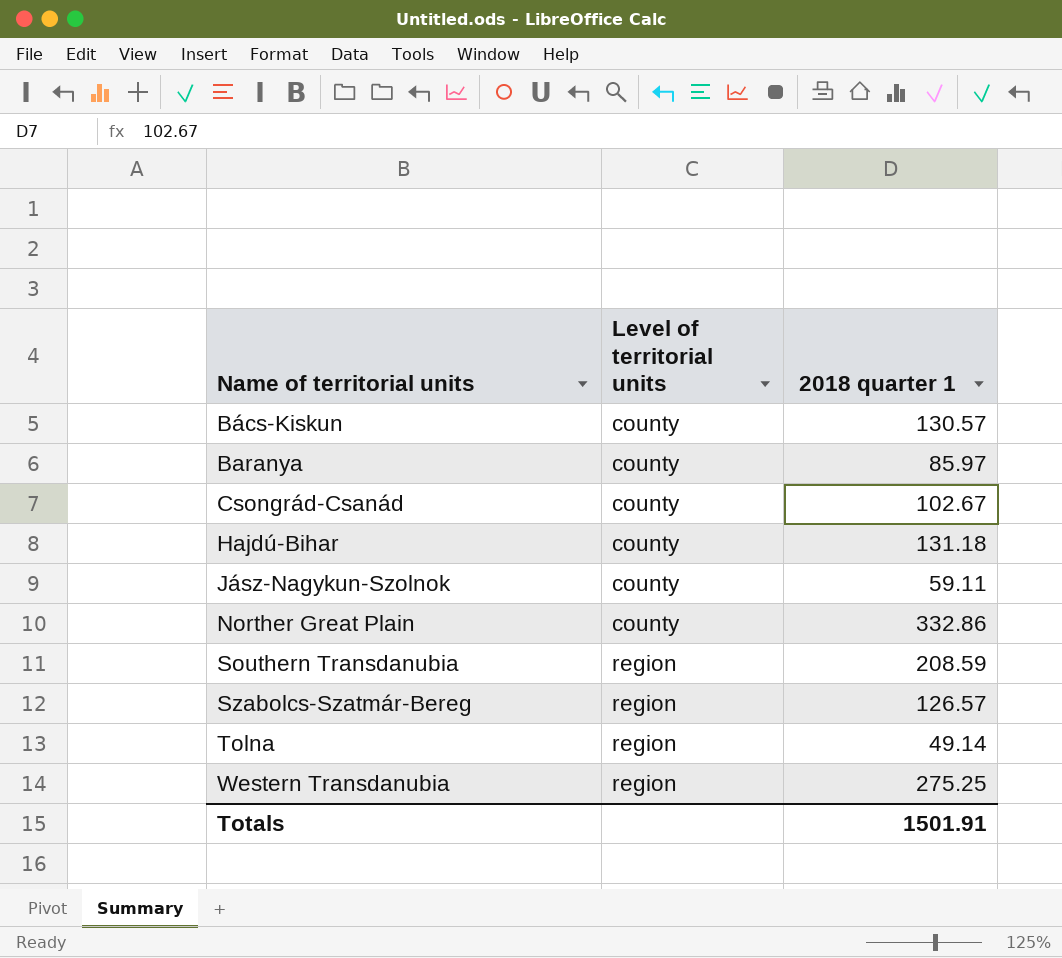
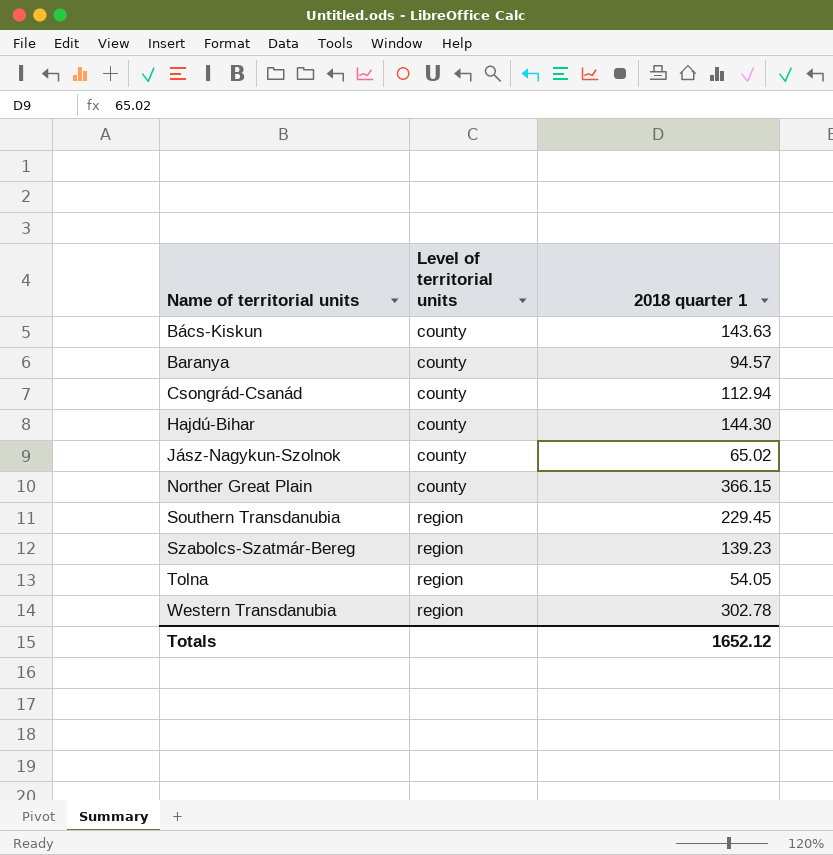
Bács-Kiskun | 2018 quarter 1: 130.57 -> 143.63
Baranya | 2018 quarter 1: 85.97 -> 94.57
Csongrád-Csanád | 2018 quarter 1: 102.67 -> 112.94
Hajdú-Bihar | 2018 quarter 1: 131.18 -> 144.30
Jász-Nagykun-Szolnok | 2018 quarter 1: 59.11 -> 65.02
Norther Great Plain | 2018 quarter 1: 332.86 -> 366.15
Southern Transdanubia | 2018 quarter 1: 208.59 -> 229.45
Szabolcs-Szatmár-Bereg | 2018 quarter 1: 126.57 -> 139.23
Tolna | 2018 quarter 1: 49.14 -> 54.05
Western Transdanubia | 2018 quarter 1: 275.25 -> 302.78
Totals | 2018 quarter 1: 1501.91 -> 1652.12

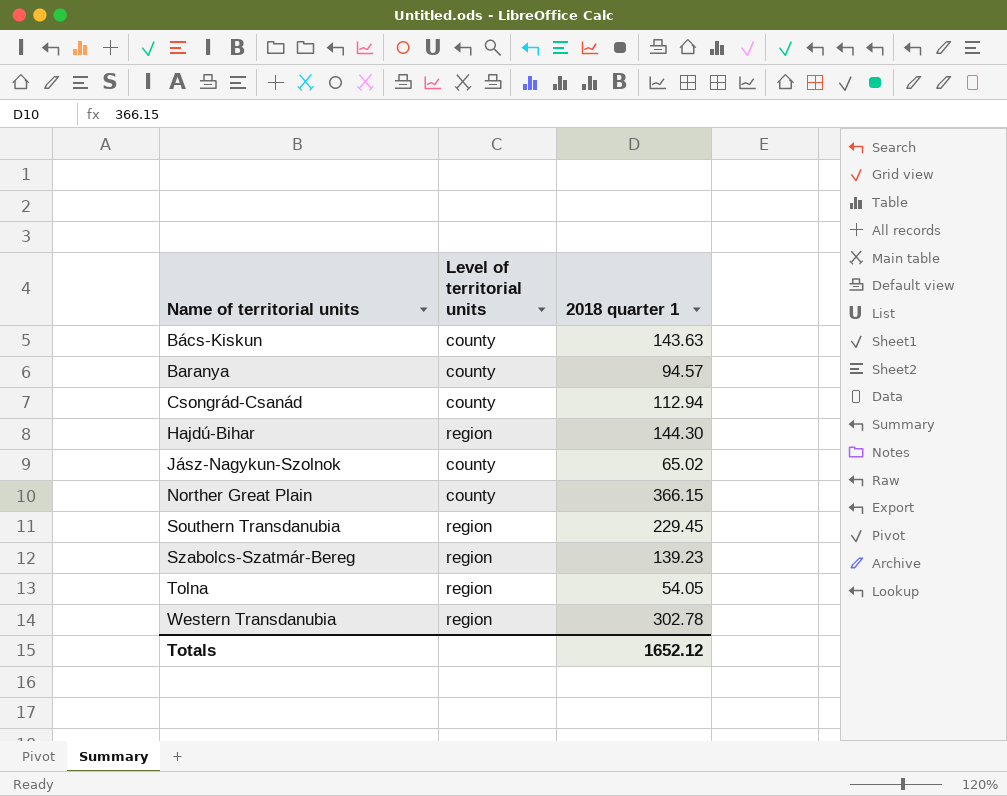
Hajdú-Bihar | Level of territorial units: county -> region

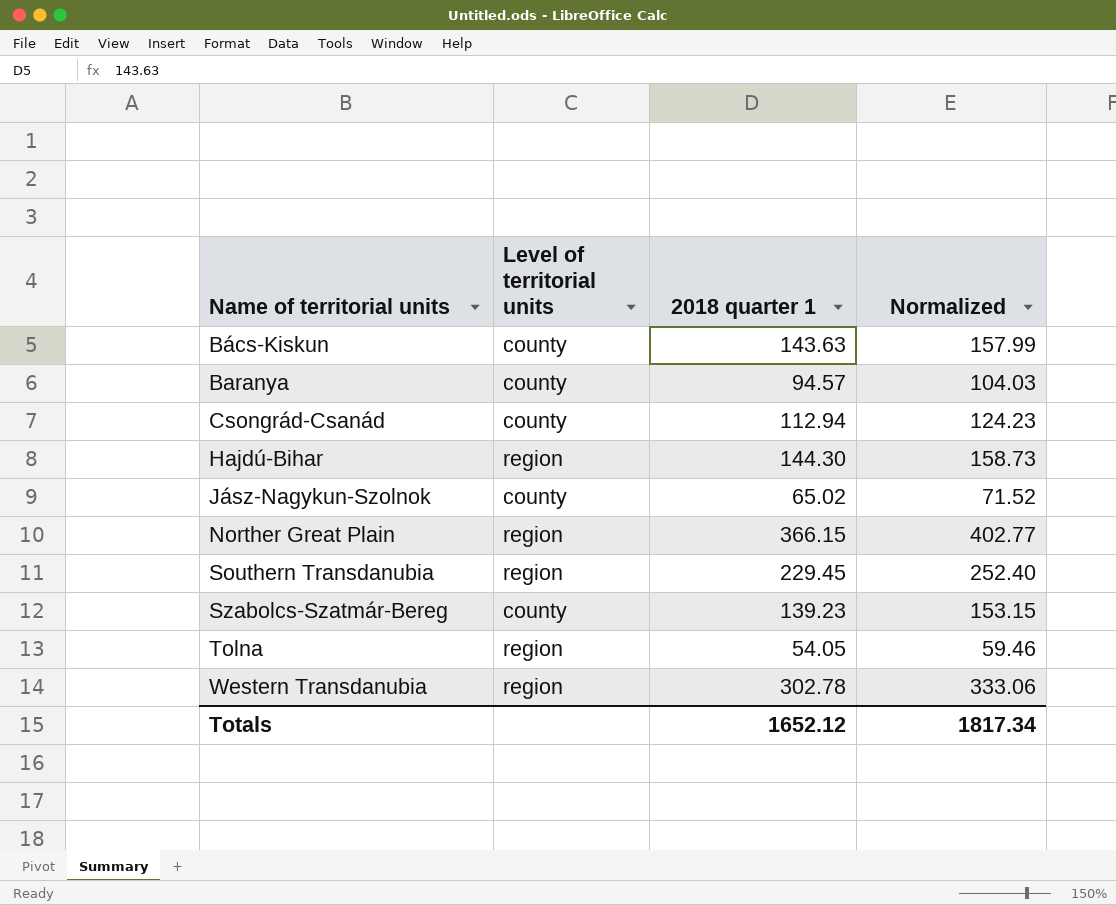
column Normalized | formula: none -> [2018 quarter 1] * 1.1
Norther Great Plain | Level of territorial units: county -> region
Szabolcs-Szatmár-Bereg | Level of territorial units: region -> county

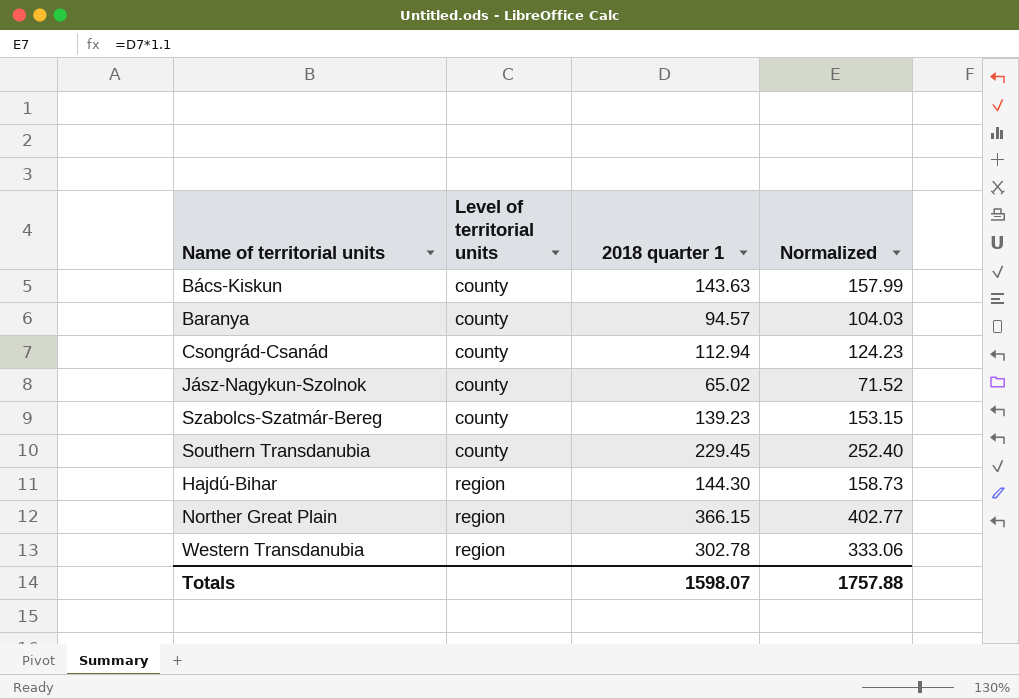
row order: Name of territorial units ascending -> Level of territorial units ascending
row Tolna: region | 54.05 | 59.46 -> none
Southern Transdanubia | Level of territorial units: region -> county
Totals | 2018 quarter 1: 1652.12 -> 1598.07
Totals | Normalized: 1817.34 -> 1757.88

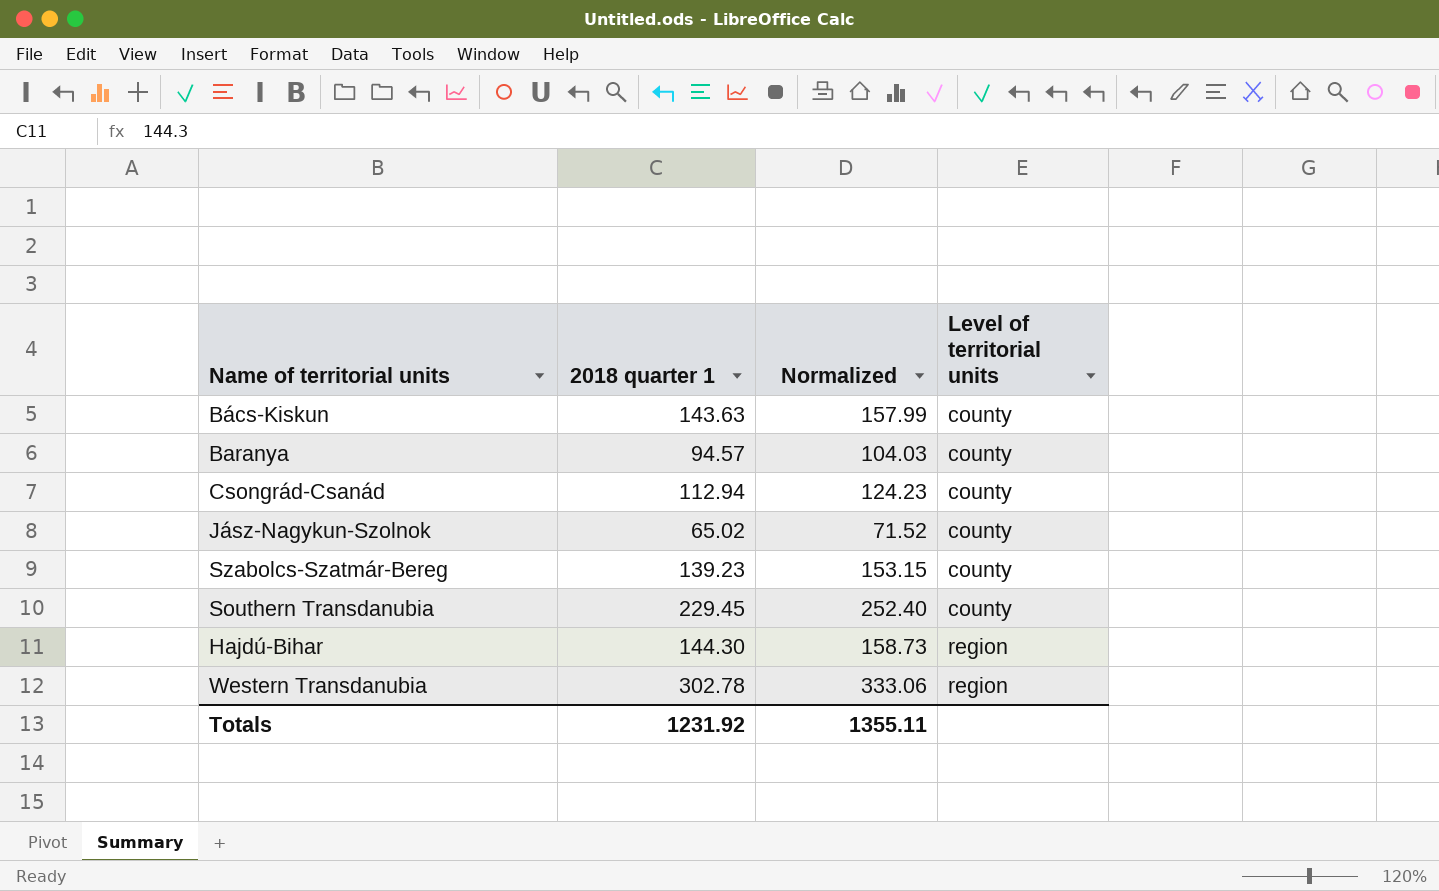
column Level of territorial units | position: 2 -> 4
row Norther Great Plain: region | 366.15 | 402.77 -> none
Totals | 2018 quarter 1: 1598.07 -> 1231.92
Totals | Normalized: 1757.88 -> 1355.11

